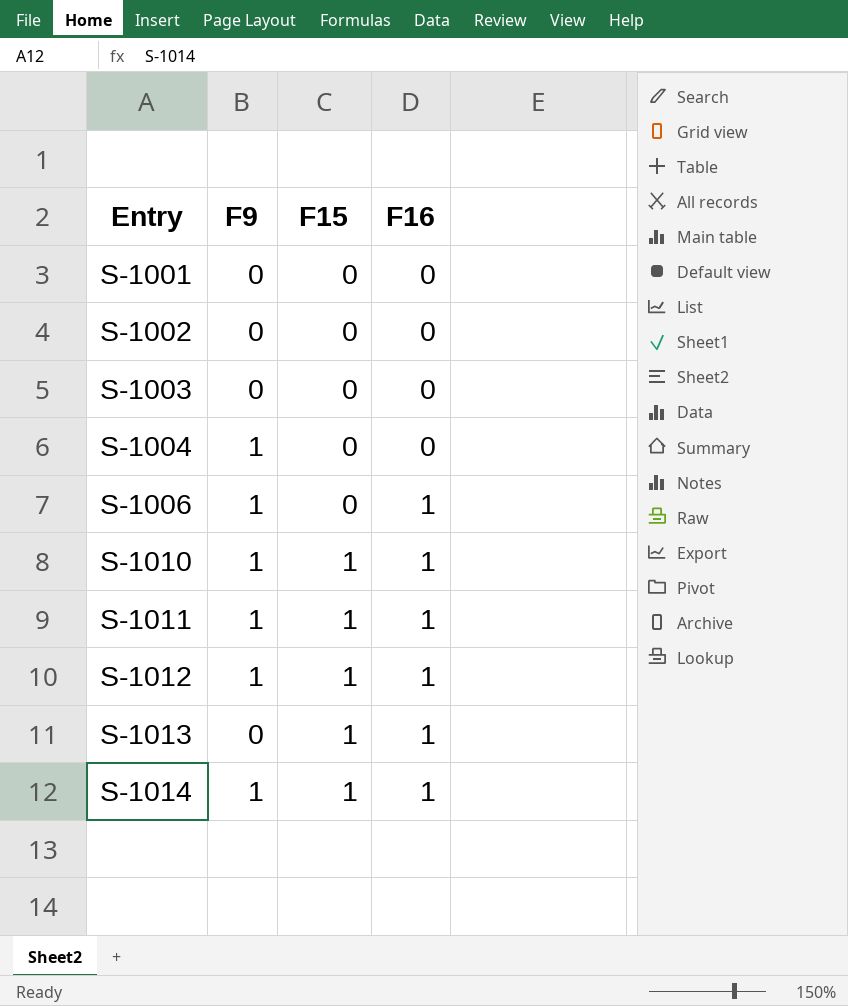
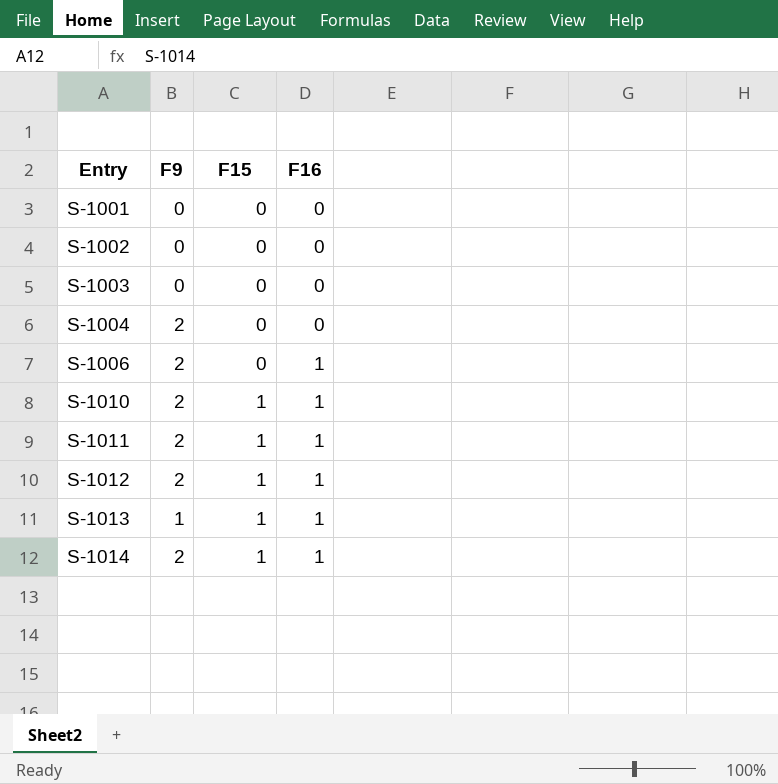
S-1004 | F9: 1 -> 2
S-1006 | F9: 1 -> 2
S-1010 | F9: 1 -> 2
S-1011 | F9: 1 -> 2
S-1012 | F9: 1 -> 2
S-1013 | F9: 0 -> 1
S-1014 | F9: 1 -> 2

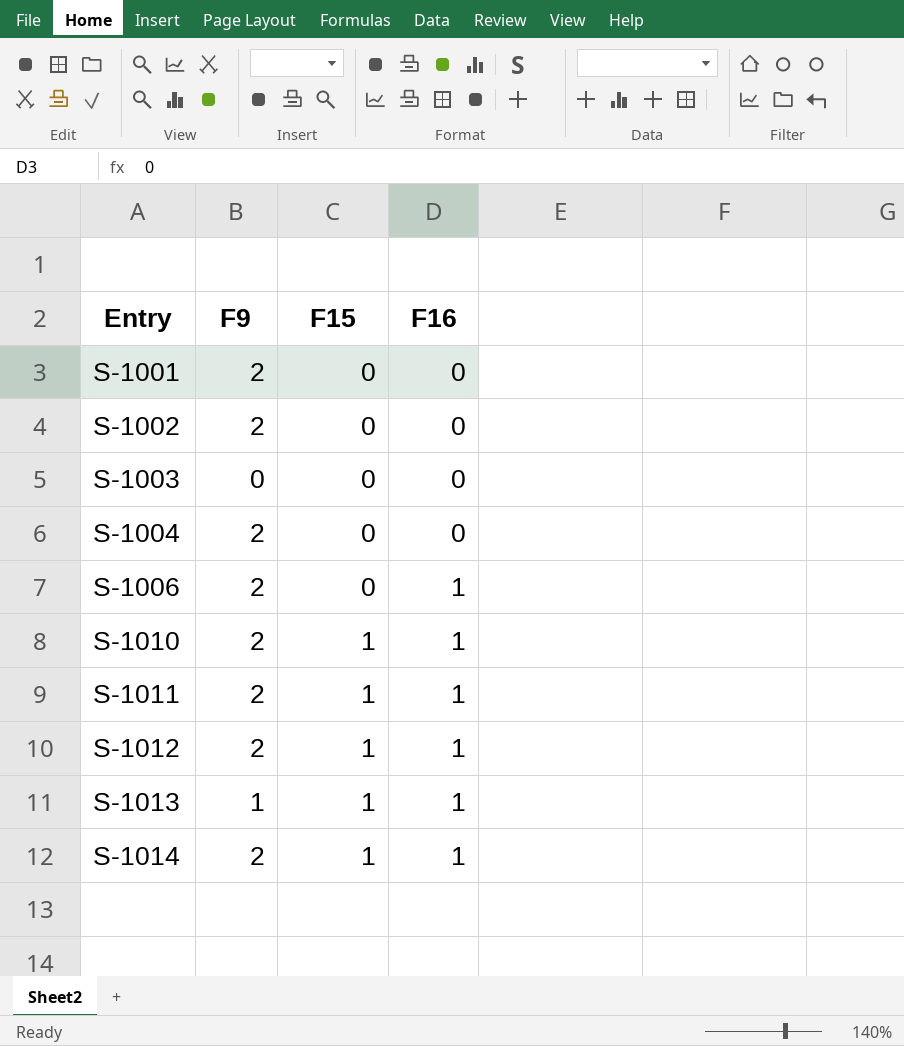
S-1001 | F9: 0 -> 2
S-1002 | F9: 0 -> 2

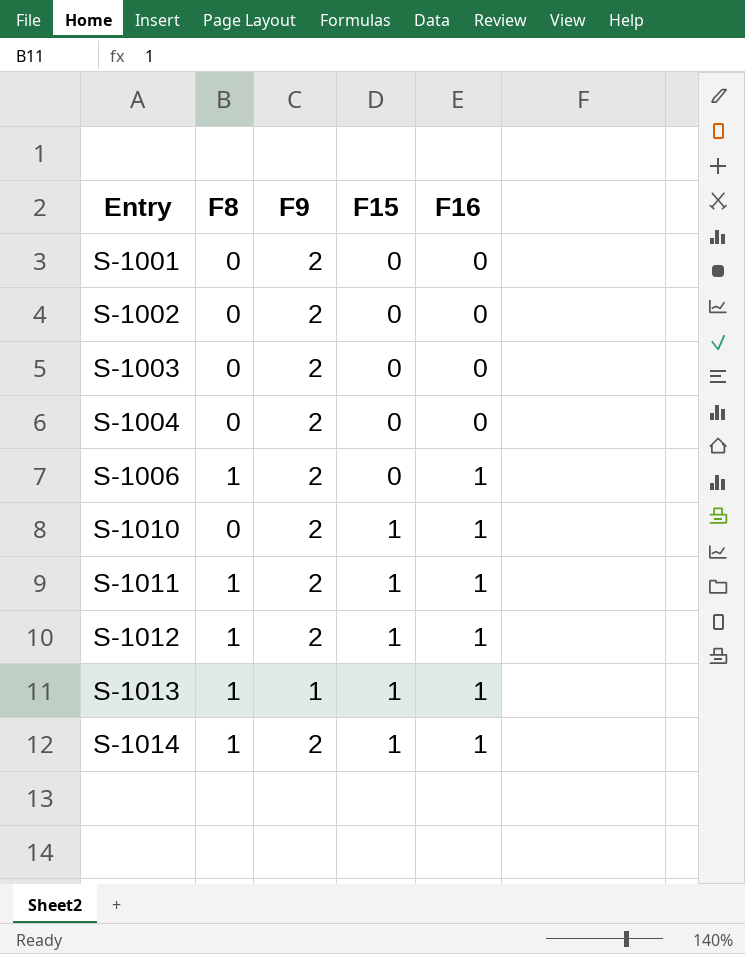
column F8 | position: none -> 2
S-1003 | F9: 0 -> 2

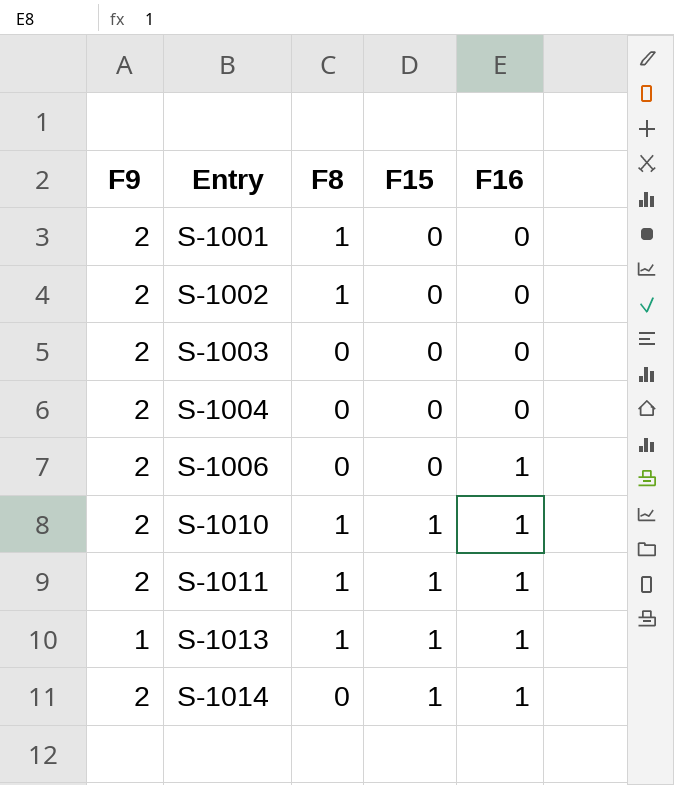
column F9 | position: 3 -> 1
row S-1012: 1 | 2 | 1 | 1 -> none
S-1001 | F8: 0 -> 1
S-1002 | F8: 0 -> 1
S-1006 | F8: 1 -> 0
S-1010 | F8: 0 -> 1
S-1014 | F8: 1 -> 0

